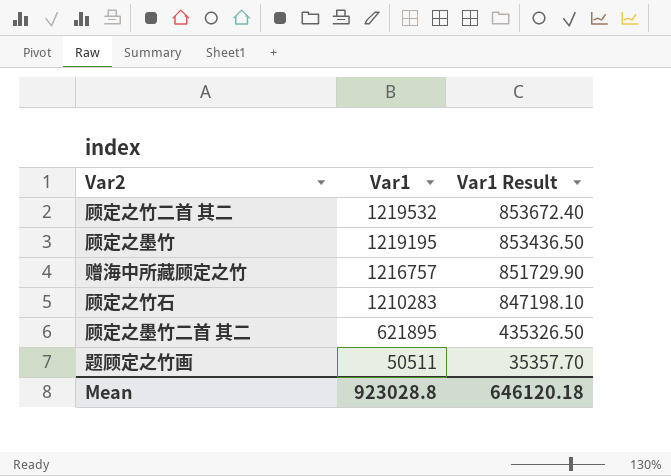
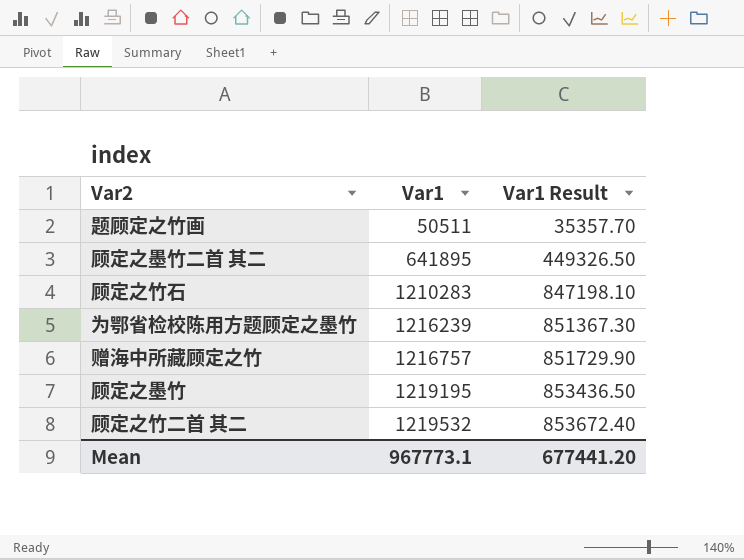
row order: Var1 descending -> Var1 ascending
顾定之墨竹二首 其二 | Var1: 621895 -> 641895
顾定之墨竹二首 其二 | Var1 Result: 435326.50 -> 449326.50
row 为鄂省检校陈用方题顾定之墨竹: none -> 1216239 | 851367.30
Mean | Var1: 923028.8 -> 967773.1
Mean | Var1 Result: 646120.18 -> 677441.20

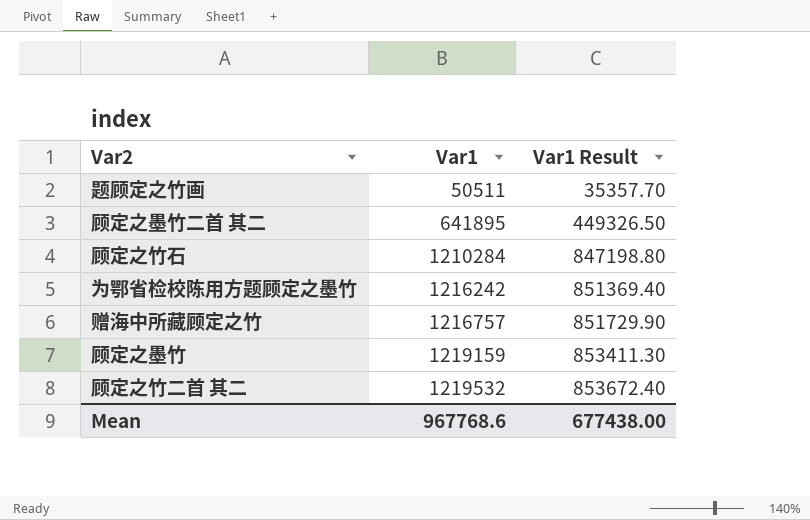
顾定之竹石 | Var1: 1210283 -> 1210284
顾定之竹石 | Var1 Result: 847198.10 -> 847198.80
为鄂省检校陈用方题顾定之墨竹 | Var1: 1216239 -> 1216242
为鄂省检校陈用方题顾定之墨竹 | Var1 Result: 851367.30 -> 851369.40
顾定之墨竹 | Var1: 1219195 -> 1219159
顾定之墨竹 | Var1 Result: 853436.50 -> 853411.30
Mean | Var1: 967773.1 -> 967768.6
Mean | Var1 Result: 677441.20 -> 677438.00

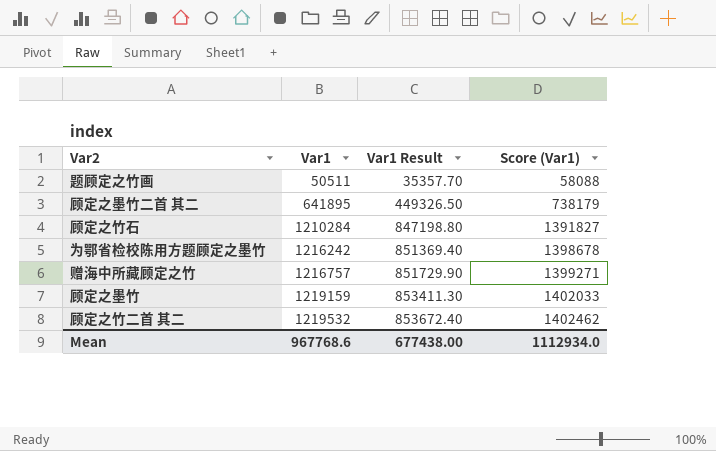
column Score (Var1) | formula: none -> [Var1] * 1.15

